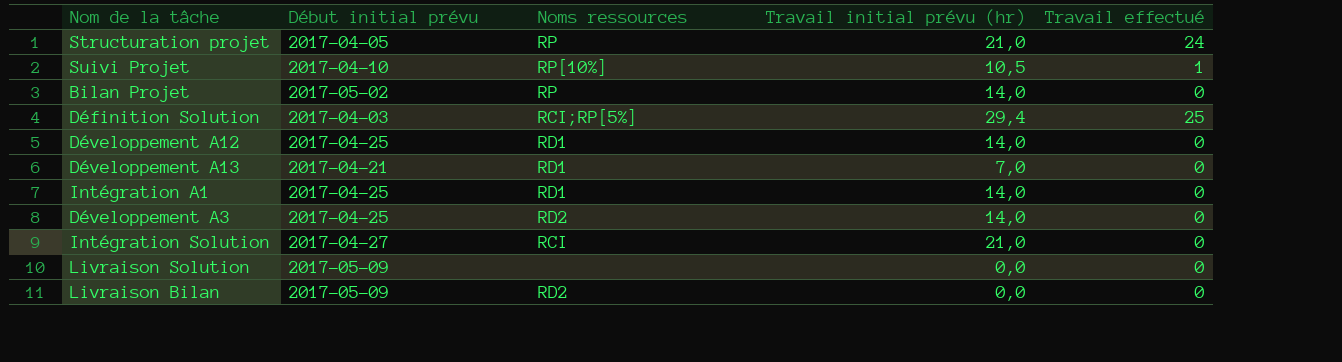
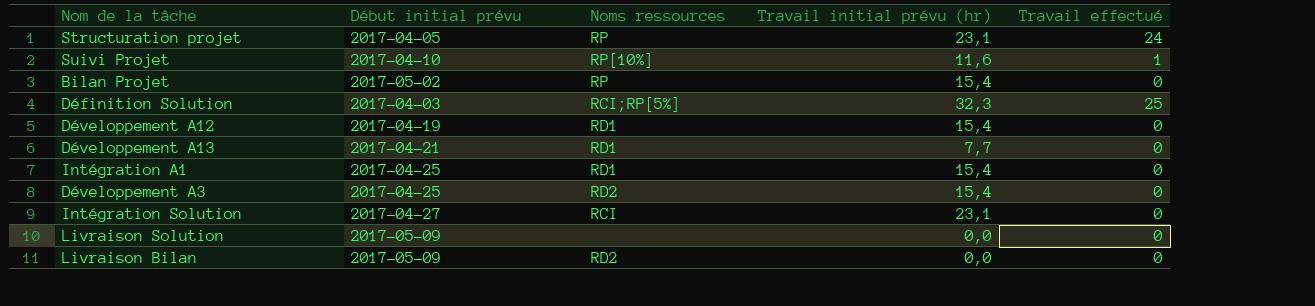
Structuration projet | Travail initial prévu (hr): 21,0 -> 23,1
Suivi Projet | Travail initial prévu (hr): 10,5 -> 11,6
Bilan Projet | Travail initial prévu (hr): 14,0 -> 15,4
Définition Solution | Travail initial prévu (hr): 29,4 -> 32,3
Développement A12 | Début initial prévu: 2017-04-25 -> 2017-04-19
Développement A12 | Travail initial prévu (hr): 14,0 -> 15,4
Développement A13 | Travail initial prévu (hr): 7,0 -> 7,7
Intégration A1 | Travail initial prévu (hr): 14,0 -> 15,4
Développement A3 | Travail initial prévu (hr): 14,0 -> 15,4
Intégration Solution | Travail initial prévu (hr): 21,0 -> 23,1

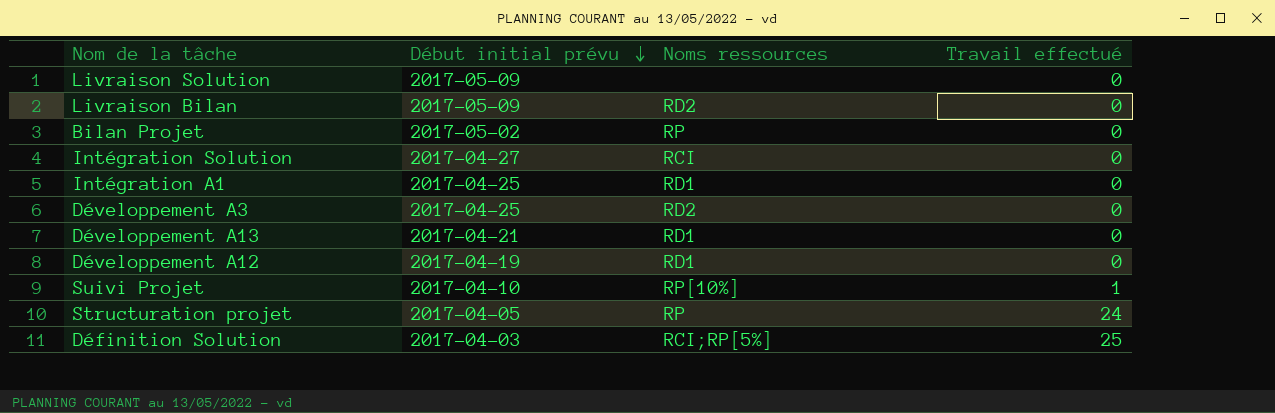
row order: none -> Début initial prévu descending
column Travail initial prévu (hr) | position: 4 -> none

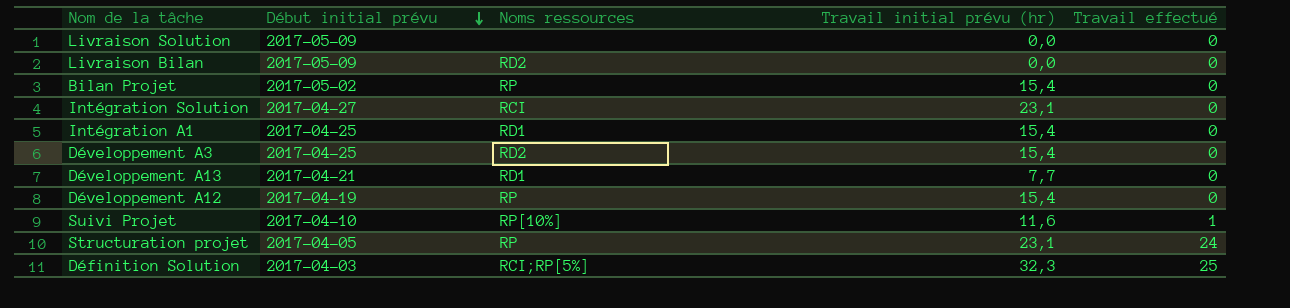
column Travail initial prévu (hr) | position: none -> 4
Développement A12 | Noms ressources: RD1 -> RP

